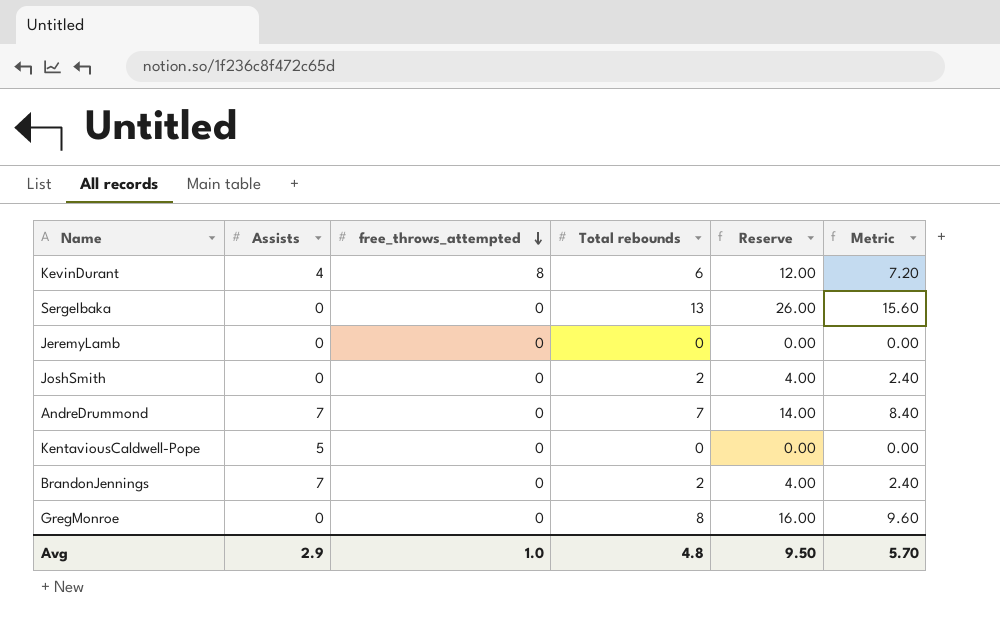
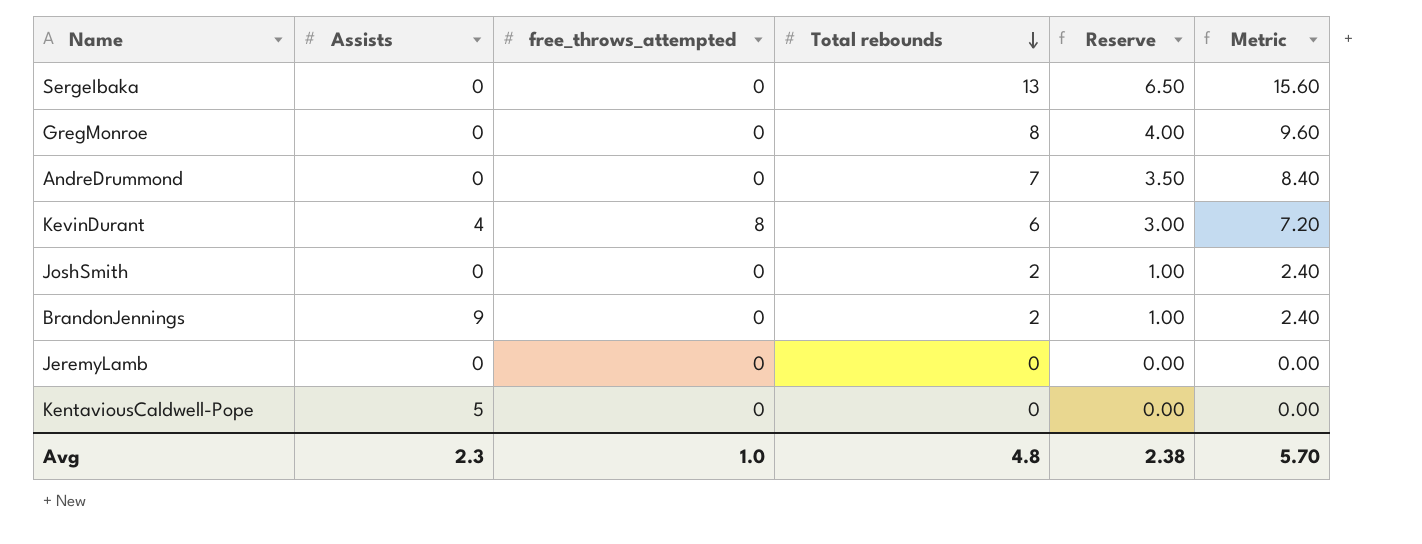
row order: free_throws_attempted descending -> Total rebounds descending
column Reserve | formula: [Total rebounds] * 2 -> [Total rebounds] * 0.5
AndreDrummond | Assists: 7 -> 0
BrandonJennings | Assists: 7 -> 9
Avg | Assists: 2.9 -> 2.3
Avg | Reserve: 9.50 -> 2.38

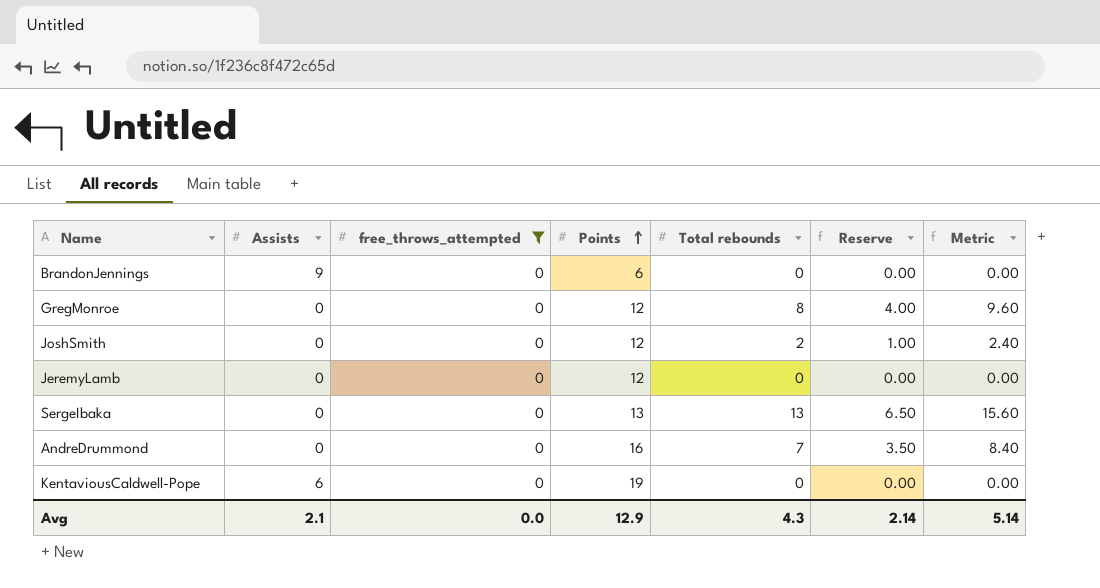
filter: none -> free_throws_attempted = 0
row order: Total rebounds descending -> Points ascending
column Points | position: none -> 4
BrandonJennings | Total rebounds: 2 -> 0
BrandonJennings | Reserve: 1.00 -> 0.00
BrandonJennings | Metric: 2.40 -> 0.00
KentaviousCaldwell-Pope | Assists: 5 -> 6
Avg | Assists: 2.3 -> 2.1
Avg | free_throws_attempted: 1.0 -> 0.0
Avg | Total rebounds: 4.8 -> 4.3
Avg | Reserve: 2.38 -> 2.14
Avg | Metric: 5.70 -> 5.14

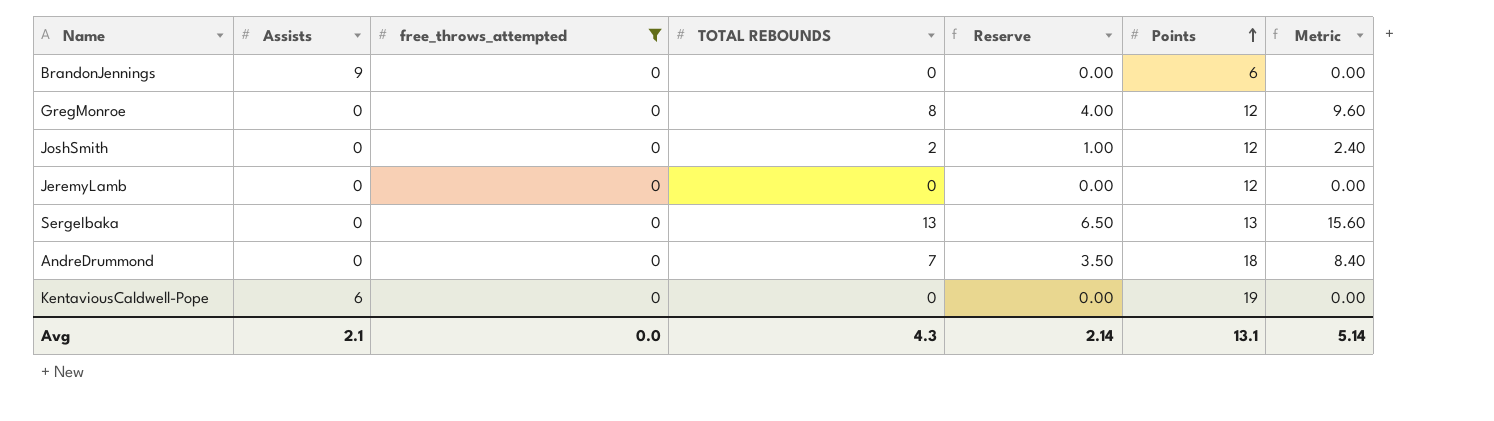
column name: Total rebounds -> TOTAL REBOUNDS
column Points | position: 4 -> 6
AndreDrummond | Points: 16 -> 18
Avg | Points: 12.9 -> 13.1

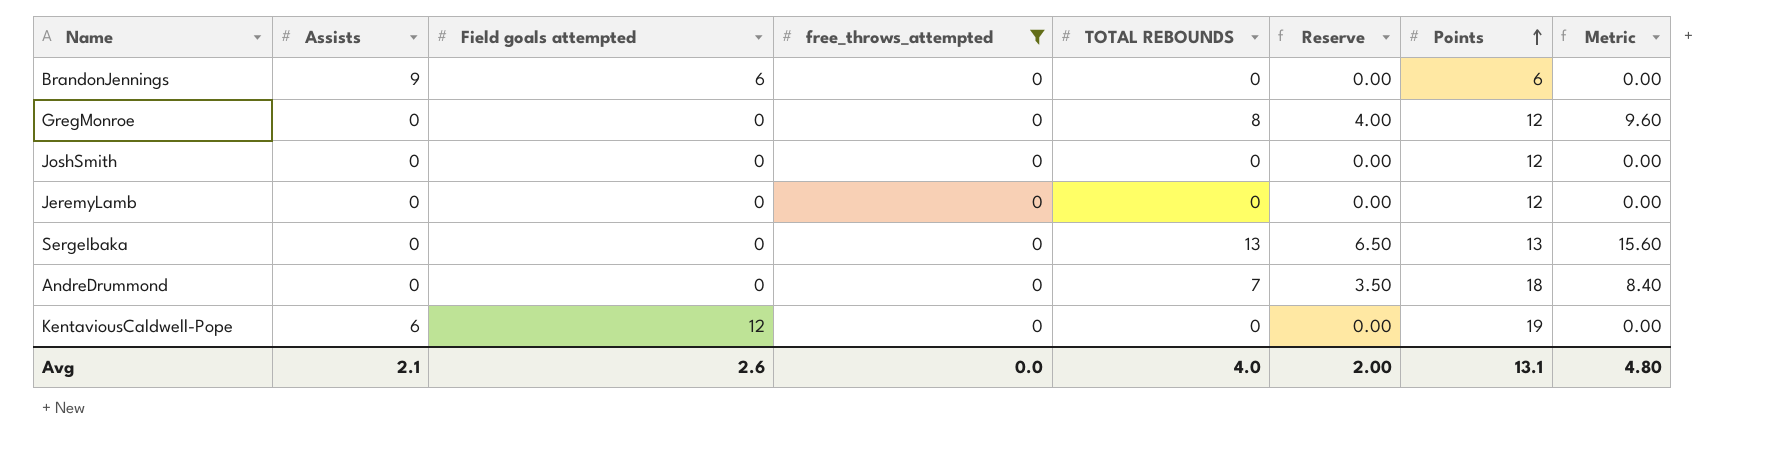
column Field goals attempted | position: none -> 3
JoshSmith | TOTAL REBOUNDS: 2 -> 0
JoshSmith | Reserve: 1.00 -> 0.00
JoshSmith | Metric: 2.40 -> 0.00
Avg | TOTAL REBOUNDS: 4.3 -> 4.0
Avg | Reserve: 2.14 -> 2.00
Avg | Metric: 5.14 -> 4.80

